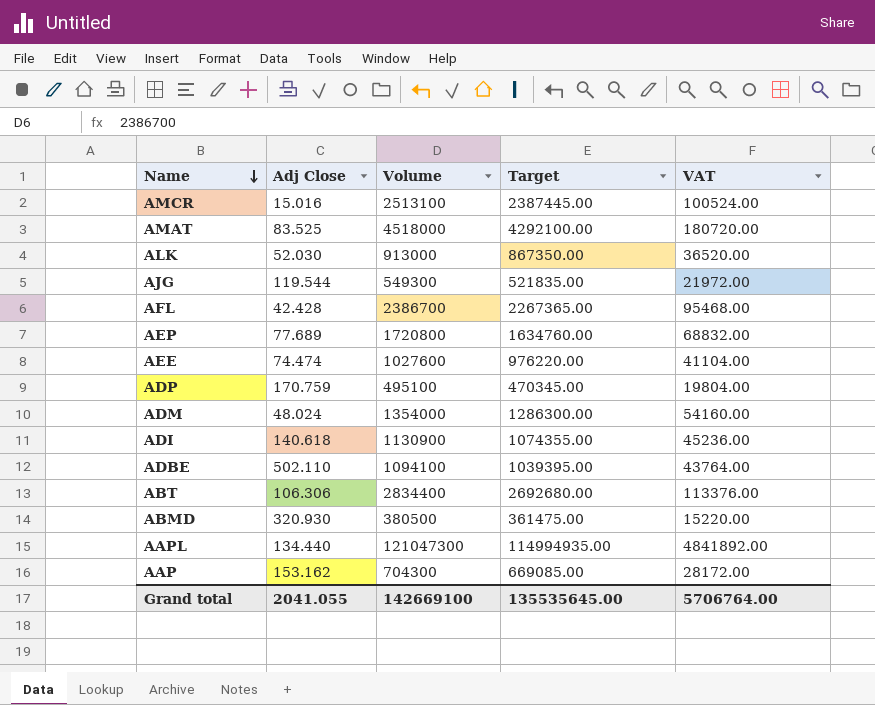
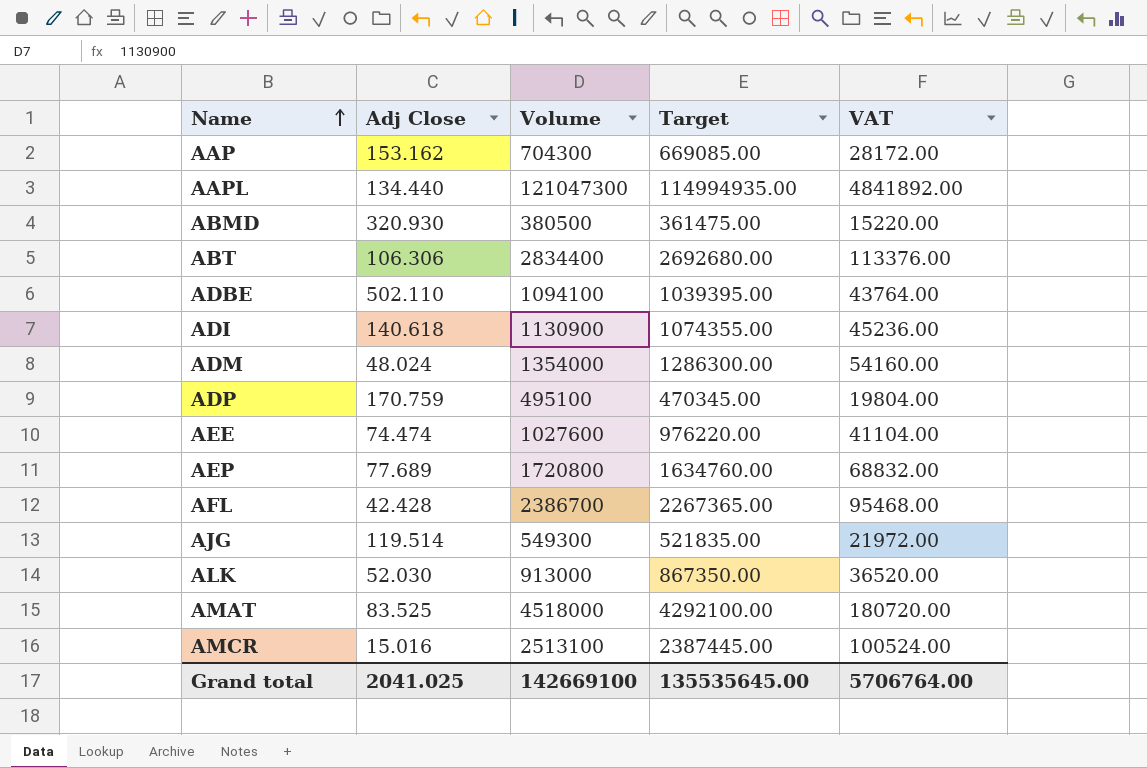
row order: Name descending -> Name ascending
AJG | Adj Close: 119.544 -> 119.514
Grand total | Adj Close: 2041.055 -> 2041.025

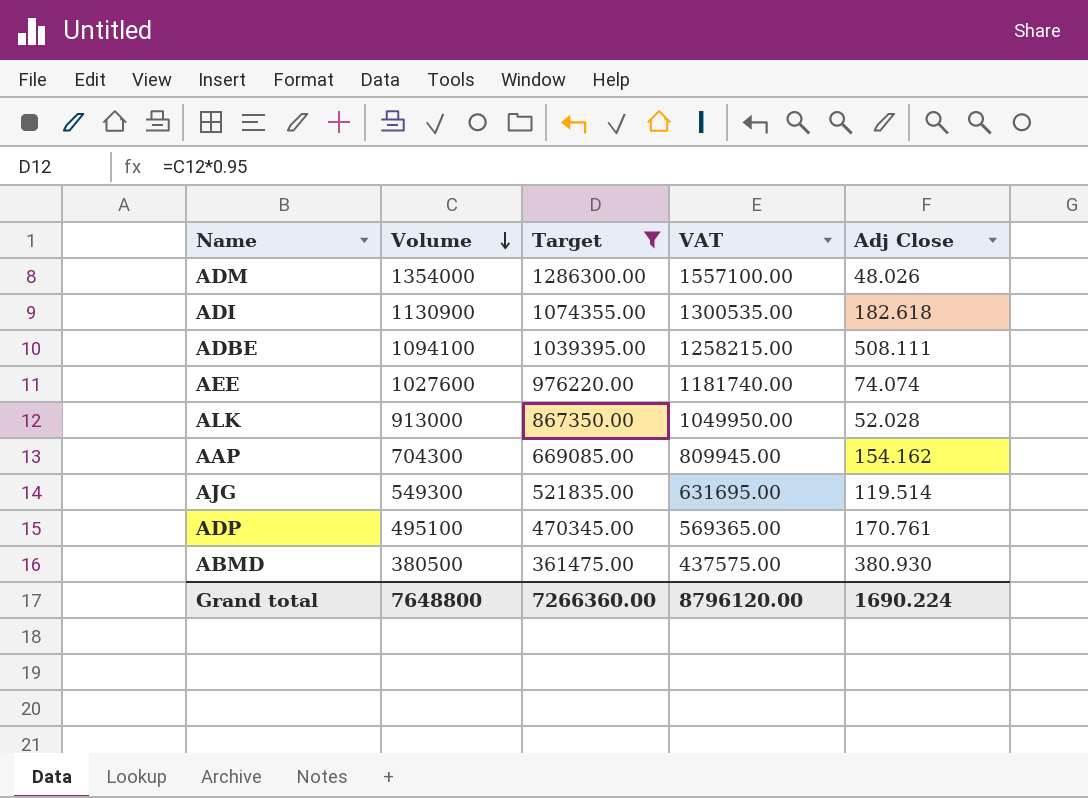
filter: none -> Target <= 1286300.00
row order: Name ascending -> Volume descending
column VAT | formula: [Volume] * 0.04 -> [Volume] * 1.15
column Adj Close | position: 2 -> 5
ADM | Adj Close: 48.024 -> 48.026
ADI | Adj Close: 140.618 -> 182.618
ADBE | Adj Close: 502.110 -> 508.111
AEE | Adj Close: 74.474 -> 74.074
ALK | Adj Close: 52.030 -> 52.028
AAP | Adj Close: 153.162 -> 154.162
ADP | Adj Close: 170.759 -> 170.761
ABMD | Adj Close: 320.930 -> 380.930
Grand total | Volume: 142669100 -> 7648800
Grand total | Target: 135535645.00 -> 7266360.00
Grand total | VAT: 5706764.00 -> 8796120.00
Grand total | Adj Close: 2041.025 -> 1690.224

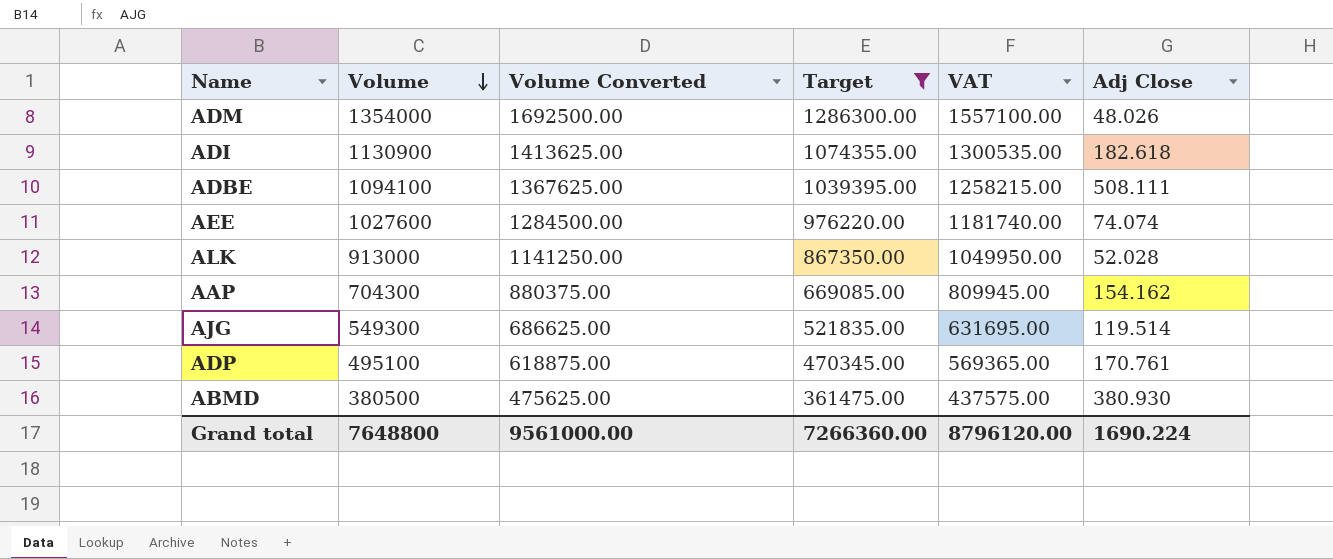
column Volume Converted | formula: none -> [Volume] * 1.25

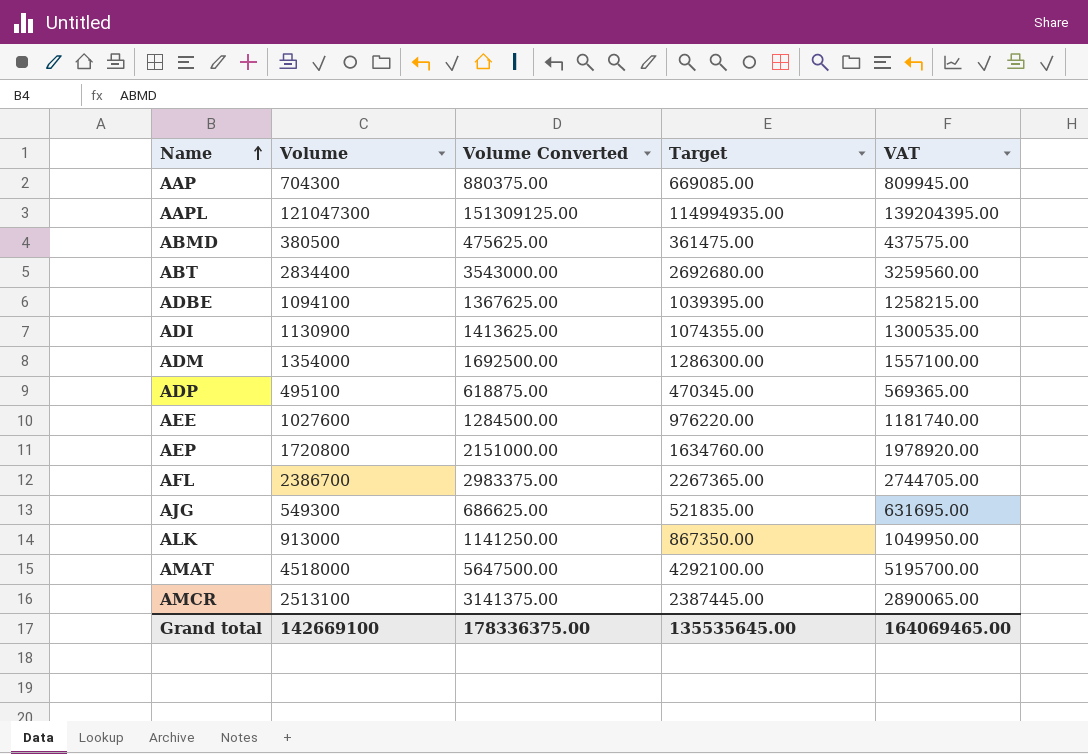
filter: Target <= 1286300.00 -> none
row order: Volume descending -> Name ascending
column Adj Close | position: 6 -> none
Grand total | Volume: 7648800 -> 142669100
Grand total | Volume Converted: 9561000.00 -> 178336375.00
Grand total | Target: 7266360.00 -> 135535645.00
Grand total | VAT: 8796120.00 -> 164069465.00

